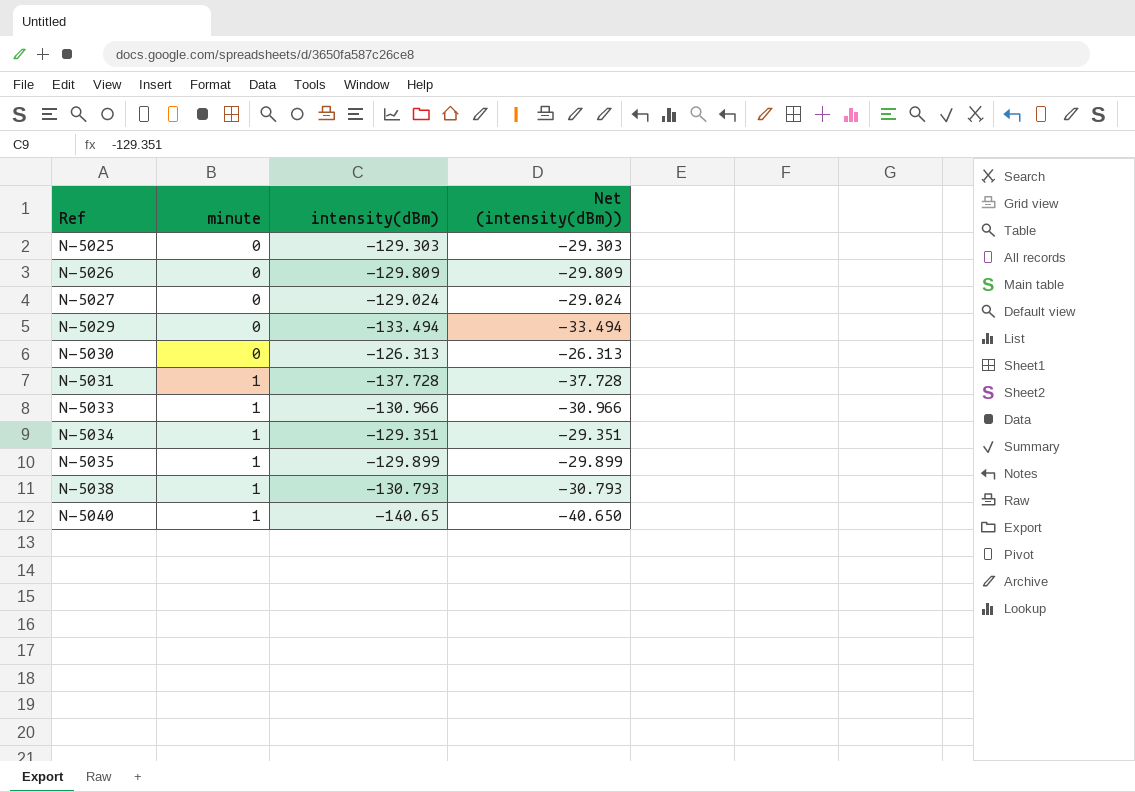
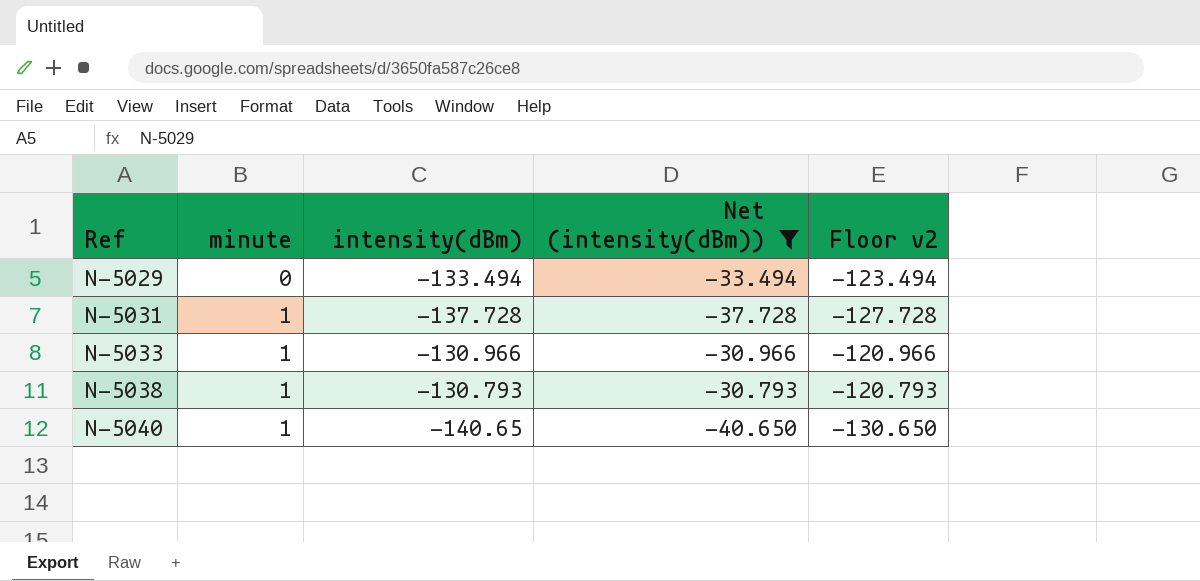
filter: none -> Net (intensity(dBm)) <= -30.793
column Floor v2 | formula: none -> [intensity(dBm)] + 10

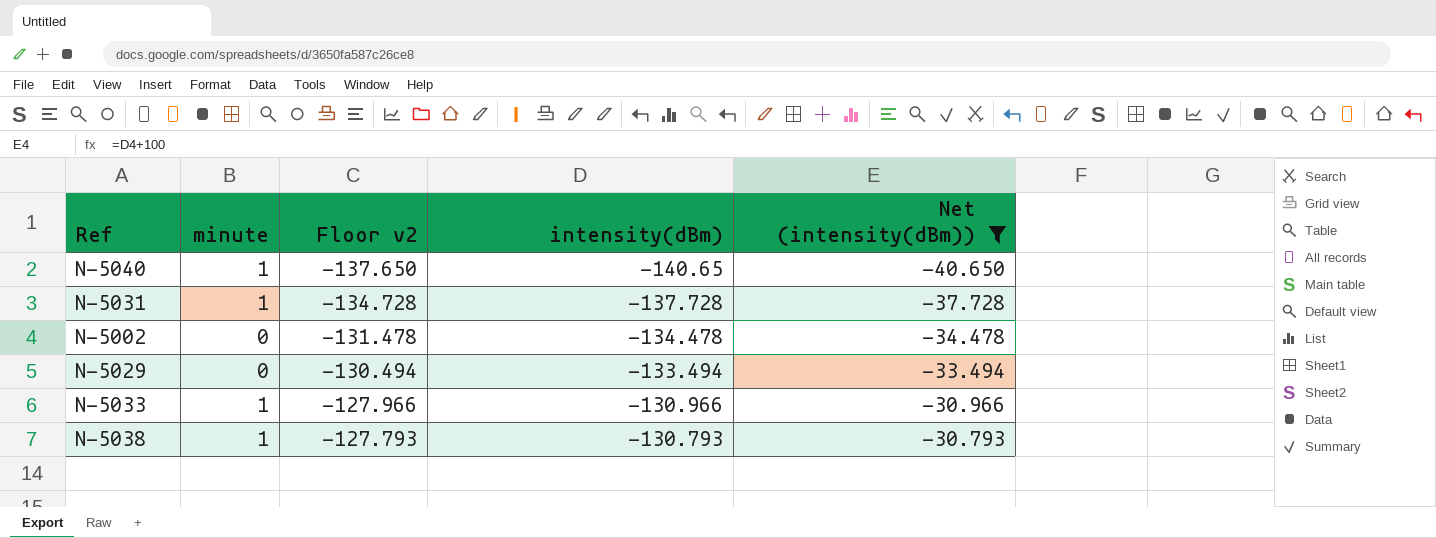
row order: Ref ascending -> Floor v2 ascending
column Floor v2 | formula: [intensity(dBm)] + 10 -> [intensity(dBm)] + 3
column Floor v2 | position: 5 -> 3
row N-5002: none -> 0 | -131.478 | -134.478 | -34.478

